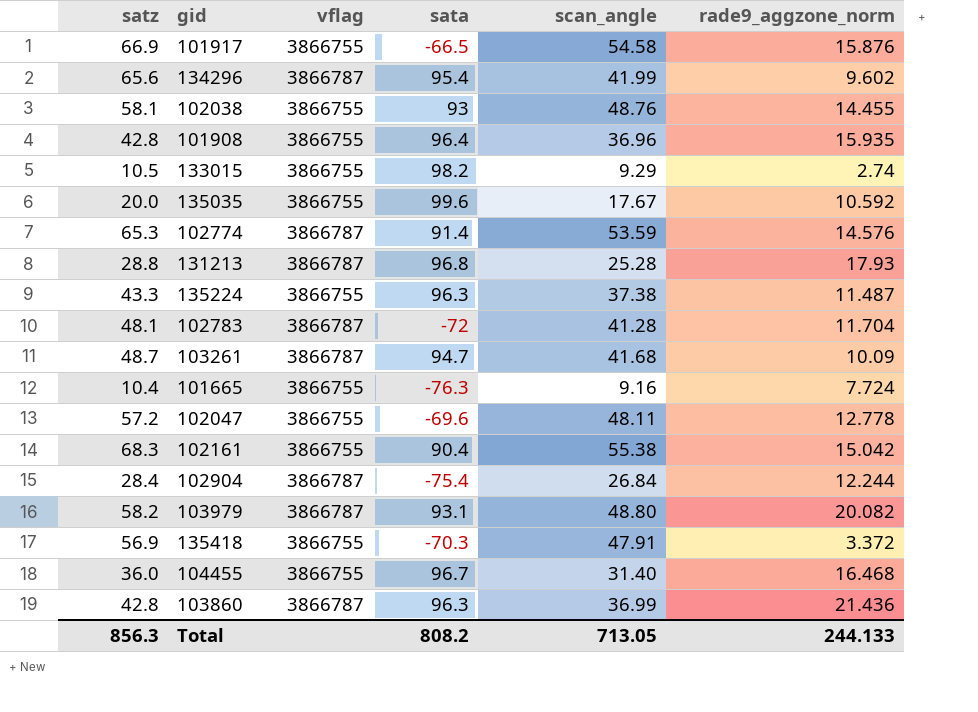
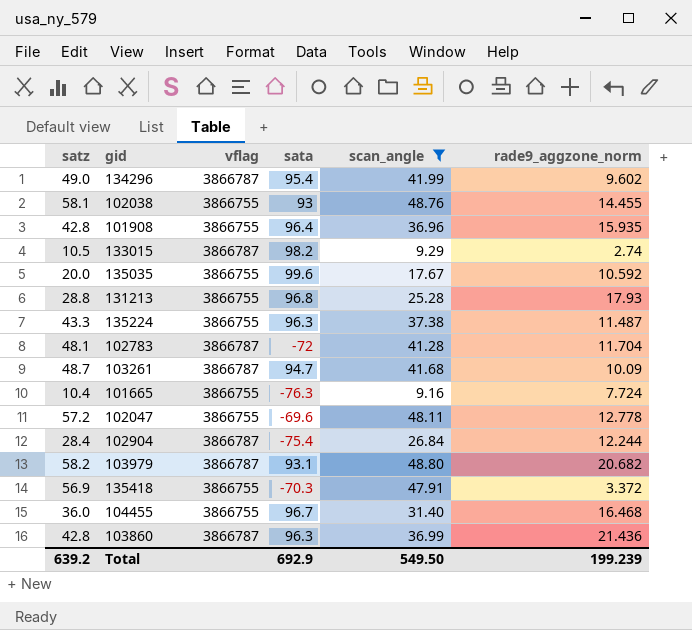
filter: none -> scan_angle <= 48.80
134296 | satz: 65.6 -> 49.0
133015 | vflag: 3866755 -> 3866787
131213 | vflag: 3866787 -> 3866755
103979 | rade9_aggzone_norm: 20.082 -> 20.682
Total | satz: 856.3 -> 639.2
Total | sata: 808.2 -> 692.9
Total | scan_angle: 713.05 -> 549.50
Total | rade9_aggzone_norm: 244.133 -> 199.239

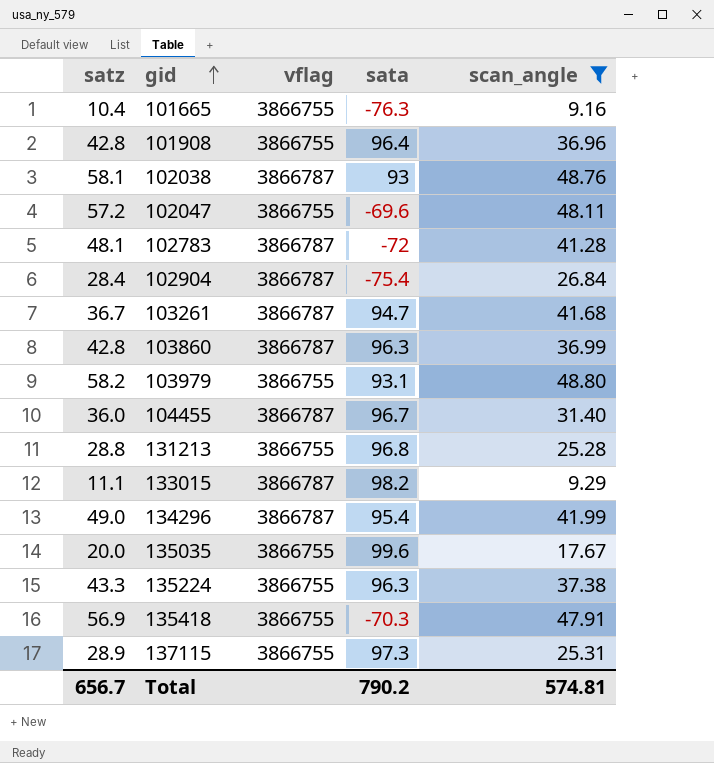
row order: none -> gid ascending
column rade9_aggzone_norm | position: 6 -> none
102038 | vflag: 3866755 -> 3866787
103261 | satz: 48.7 -> 36.7
103979 | vflag: 3866787 -> 3866755
104455 | vflag: 3866755 -> 3866787
133015 | satz: 10.5 -> 11.1
row 137115: none -> 28.9 | 3866755 | 97.3 | 25.31
Total | satz: 639.2 -> 656.7
Total | sata: 692.9 -> 790.2
Total | scan_angle: 549.50 -> 574.81

